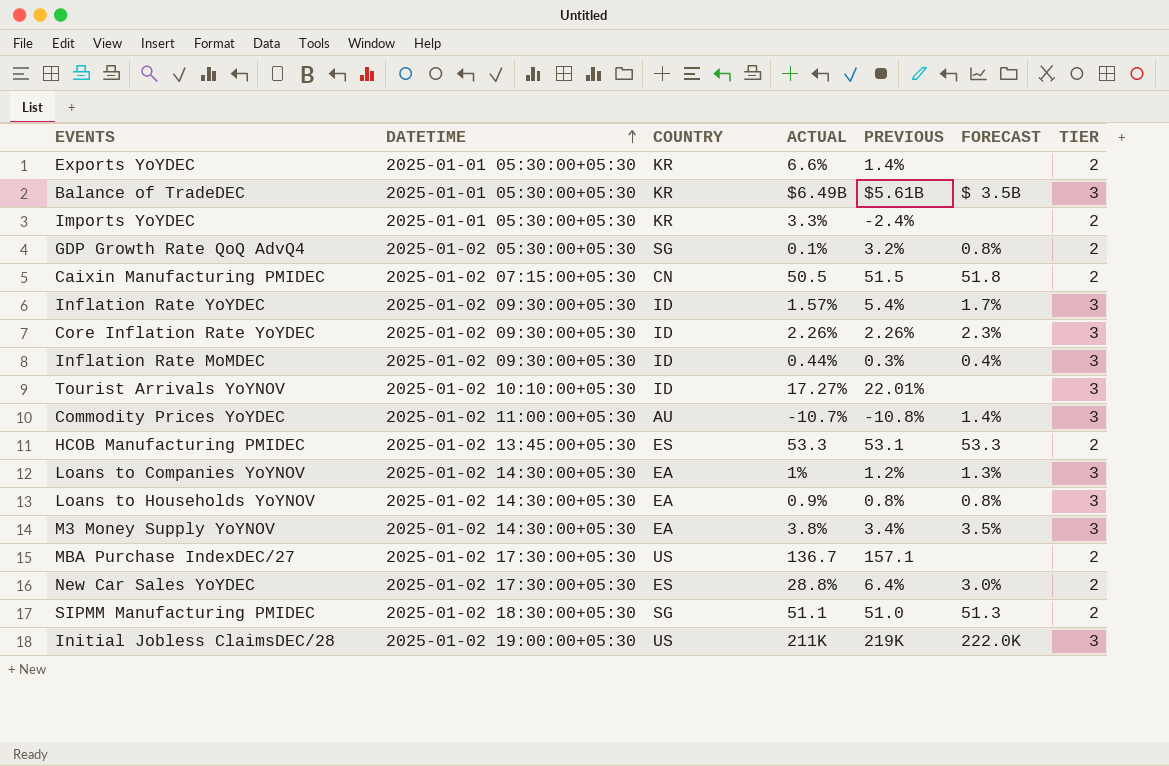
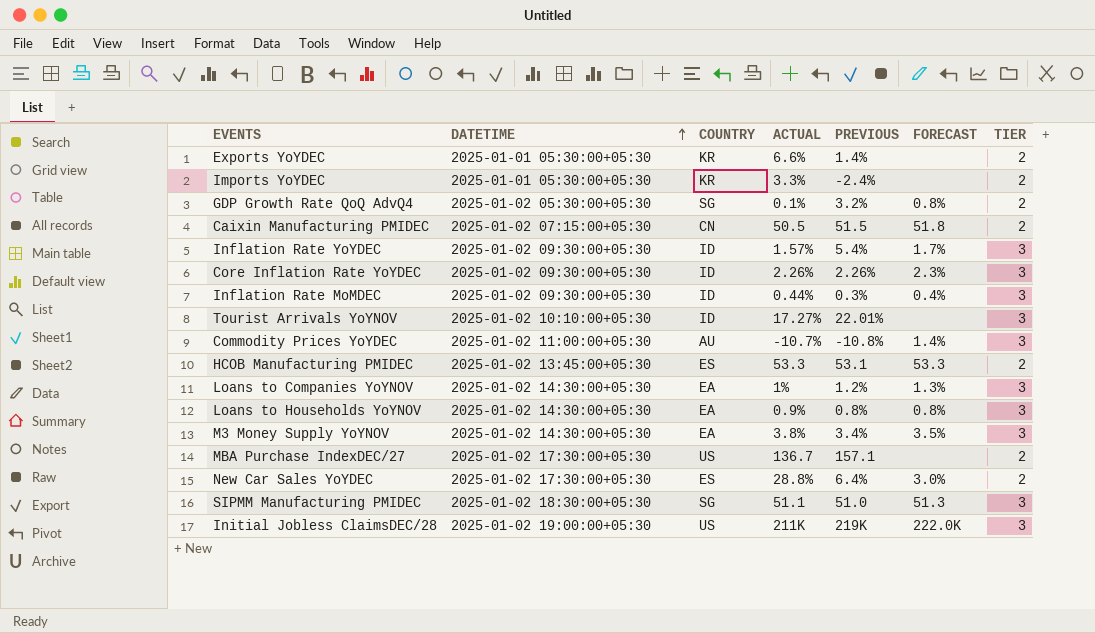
row Balance of TradeDEC: 2025-01-01 05:30:00+05:30 | KR | $6.49B | $5.61B | $ 3.5B | 3 -> none
SIPMM Manufacturing PMIDEC | TIER: 2 -> 3

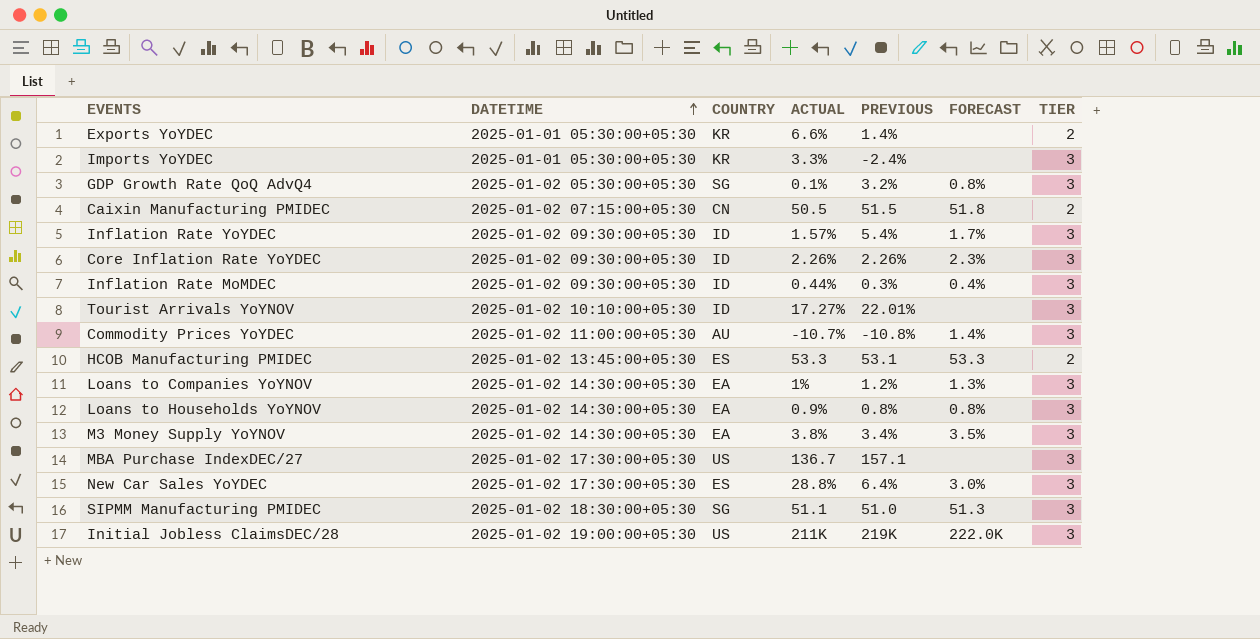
Imports YoYDEC | TIER: 2 -> 3
GDP Growth Rate QoQ AdvQ4 | TIER: 2 -> 3
MBA Purchase IndexDEC/27 | TIER: 2 -> 3
New Car Sales YoYDEC | TIER: 2 -> 3

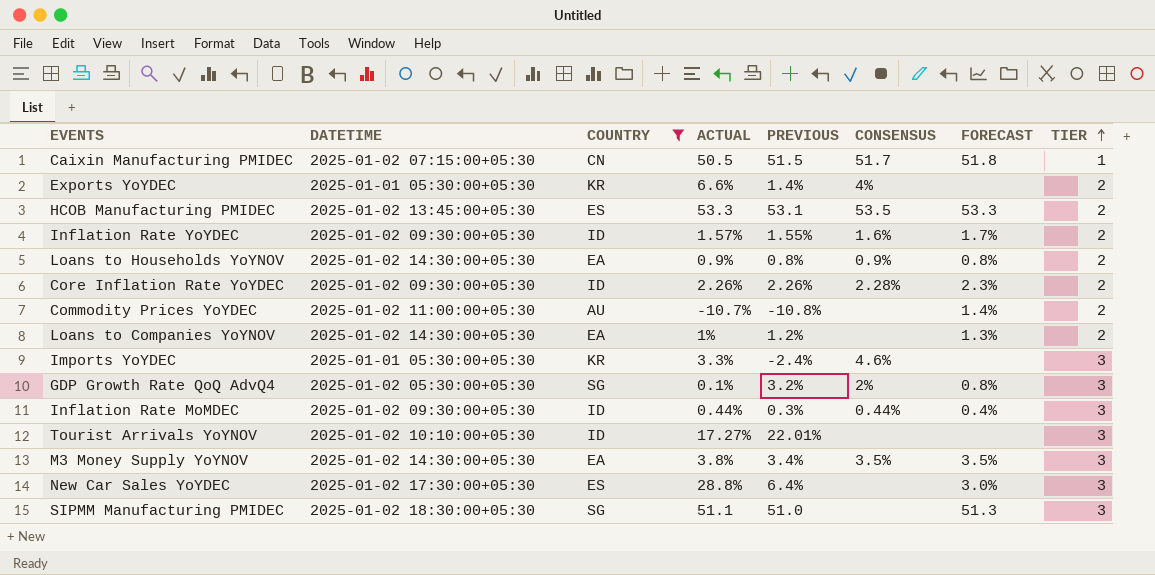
filter: none -> COUNTRY != US
row order: DATETIME ascending -> TIER ascending
column CONSENSUS | position: none -> 6
Caixin Manufacturing PMIDEC | TIER: 2 -> 1
Inflation Rate YoYDEC | PREVIOUS: 5.4% -> 1.55%
Inflation Rate YoYDEC | TIER: 3 -> 2
Loans to Households YoYNOV | TIER: 3 -> 2
Core Inflation Rate YoYDEC | TIER: 3 -> 2
Commodity Prices YoYDEC | TIER: 3 -> 2
Loans to Companies YoYNOV | TIER: 3 -> 2

